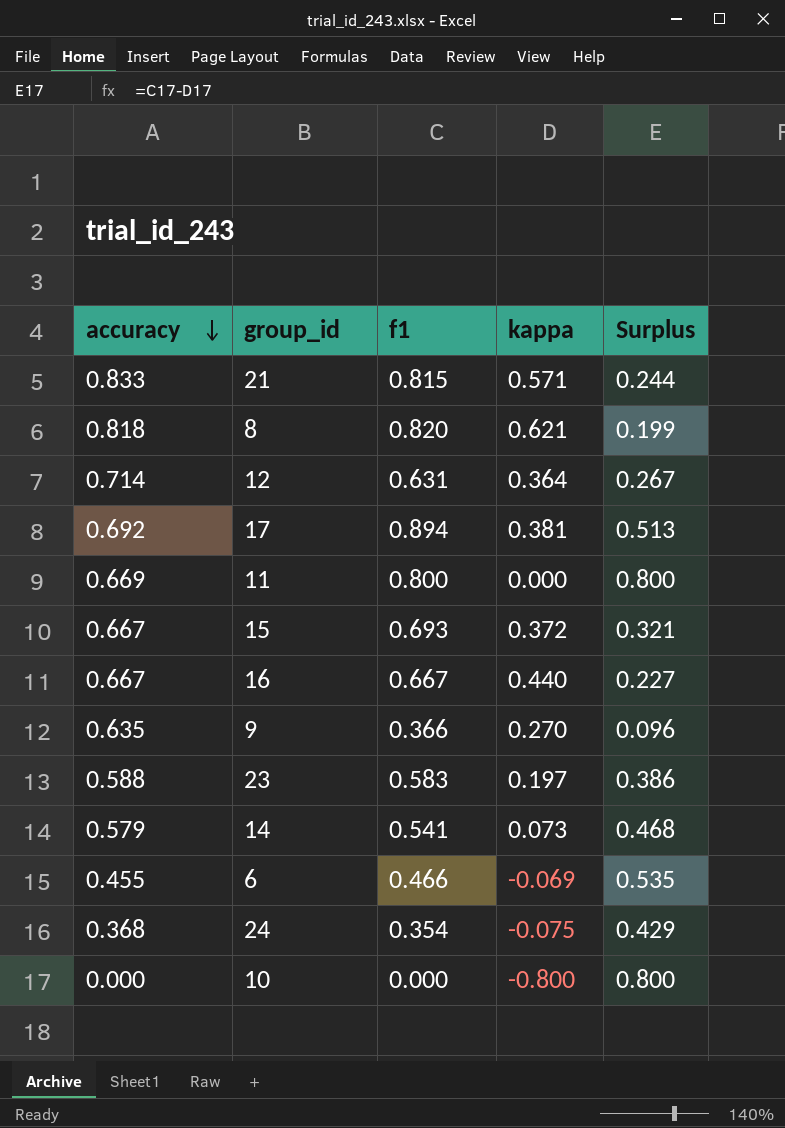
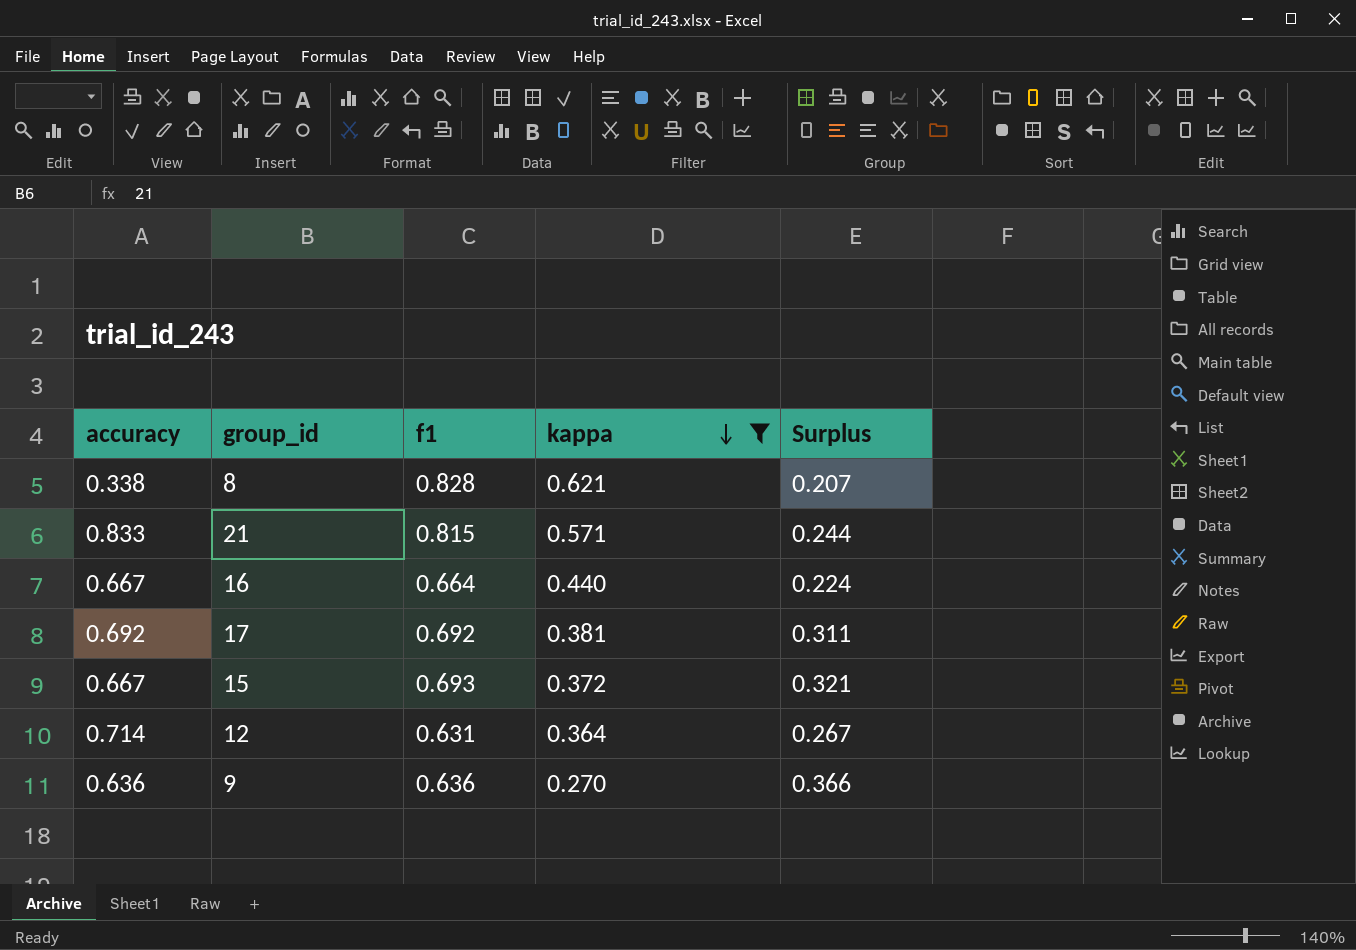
filter: none -> kappa >= 0.270
row order: accuracy descending -> kappa descending
8 | accuracy: 0.818 -> 0.338
8 | f1: 0.820 -> 0.828
8 | Surplus: 0.199 -> 0.207
16 | f1: 0.667 -> 0.664
16 | Surplus: 0.227 -> 0.224
17 | f1: 0.894 -> 0.692
17 | Surplus: 0.513 -> 0.311
9 | accuracy: 0.635 -> 0.636
9 | f1: 0.366 -> 0.636
9 | Surplus: 0.096 -> 0.366

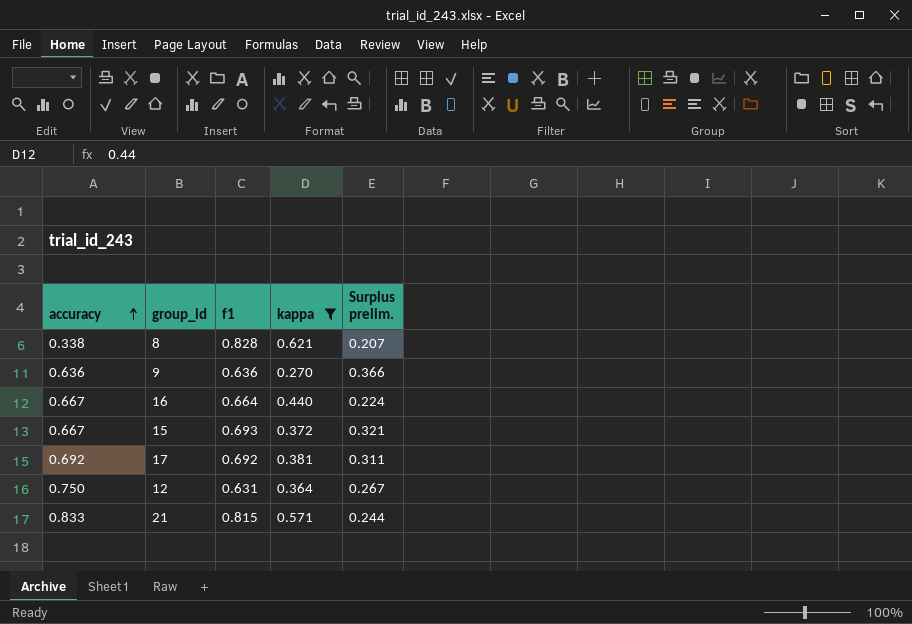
row order: kappa descending -> accuracy ascending
column name: Surplus -> Surplus prelim.
12 | accuracy: 0.714 -> 0.750

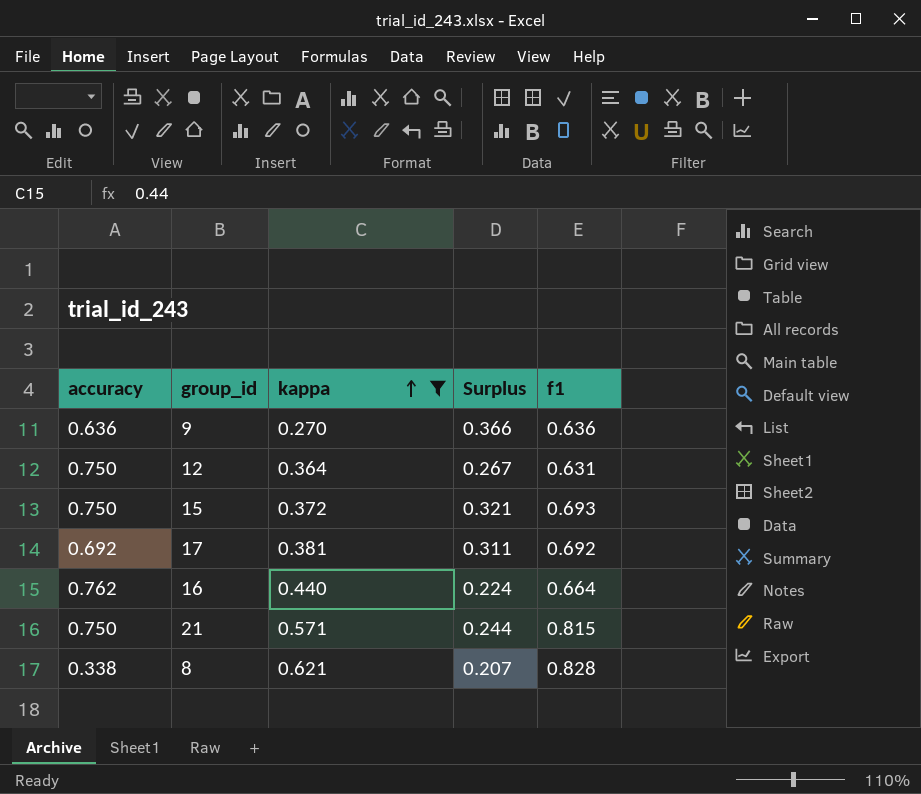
row order: accuracy ascending -> kappa ascending
column name: Surplus prelim. -> Surplus
column f1 | position: 3 -> 5
15 | accuracy: 0.667 -> 0.750
16 | accuracy: 0.667 -> 0.762
21 | accuracy: 0.833 -> 0.750

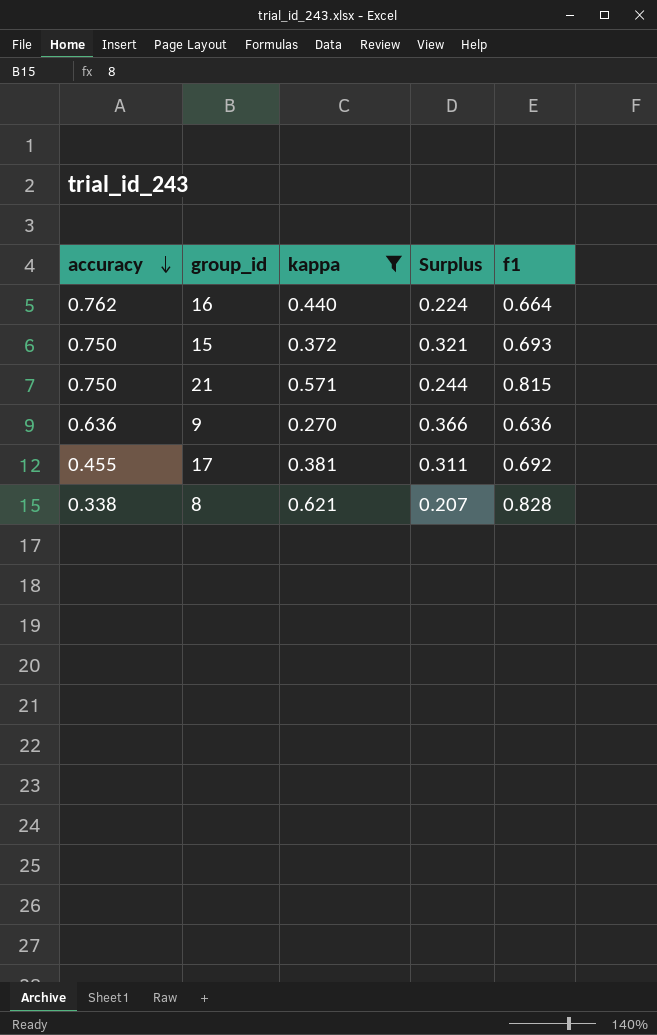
row order: kappa ascending -> accuracy descending
row 12: 0.750 | 0.364 | 0.267 | 0.631 -> none
17 | accuracy: 0.692 -> 0.455

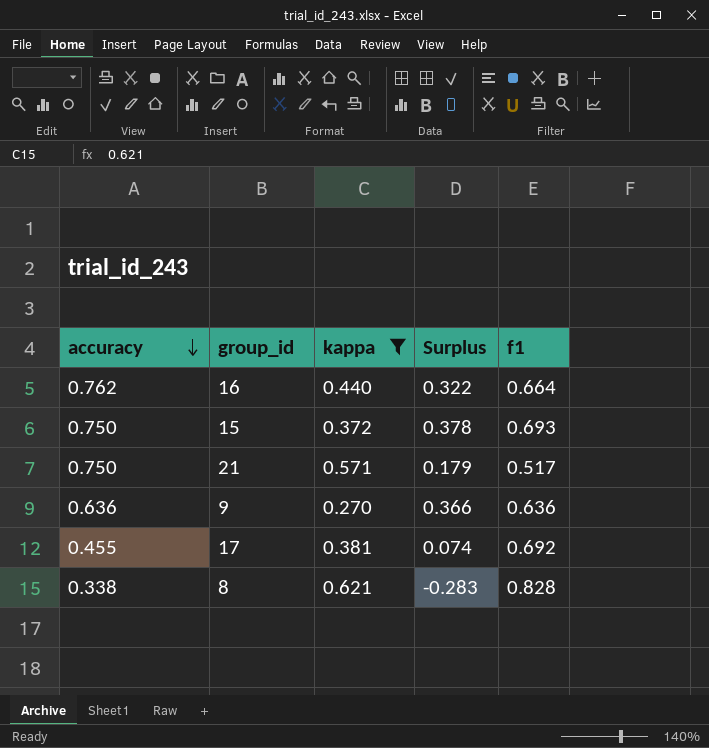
column Surplus | formula: [f1] - [kappa] -> [accuracy] - [kappa]
21 | f1: 0.815 -> 0.517

